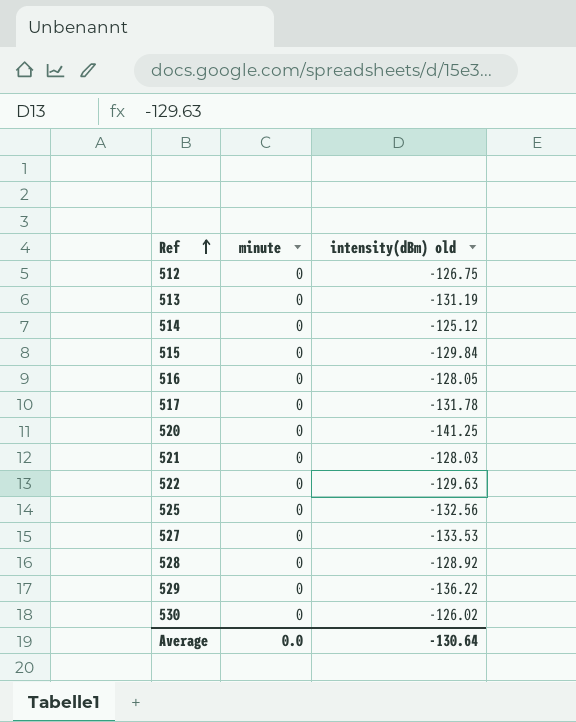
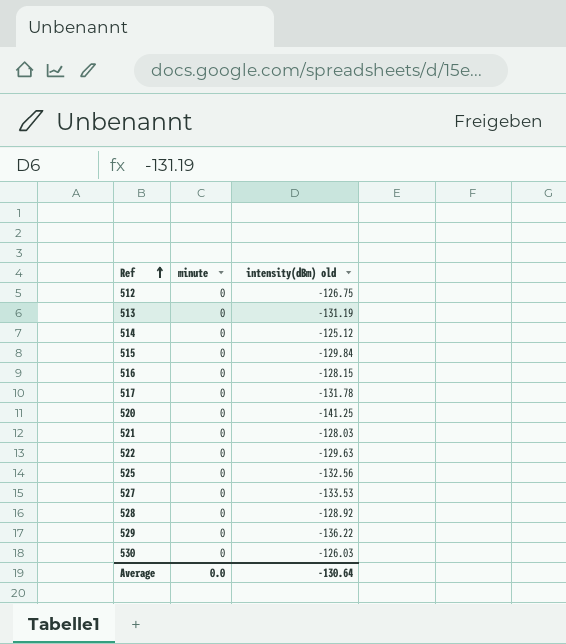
516 | intensity(dBm) old: -128.05 -> -128.15
530 | intensity(dBm) old: -126.02 -> -126.03

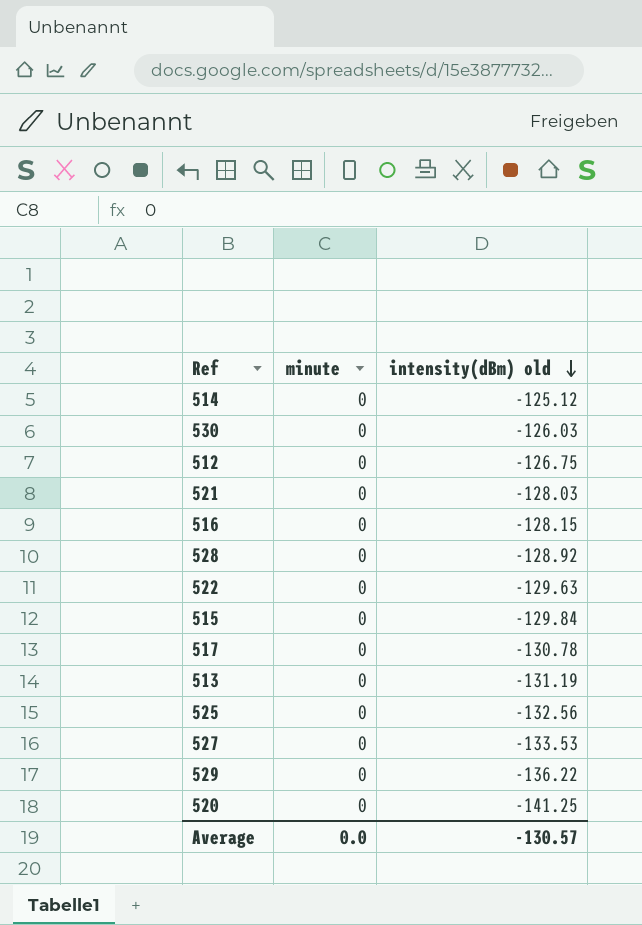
row order: Ref ascending -> intensity(dBm) old descending
517 | intensity(dBm) old: -131.78 -> -130.78
Average | intensity(dBm) old: -130.64 -> -130.57

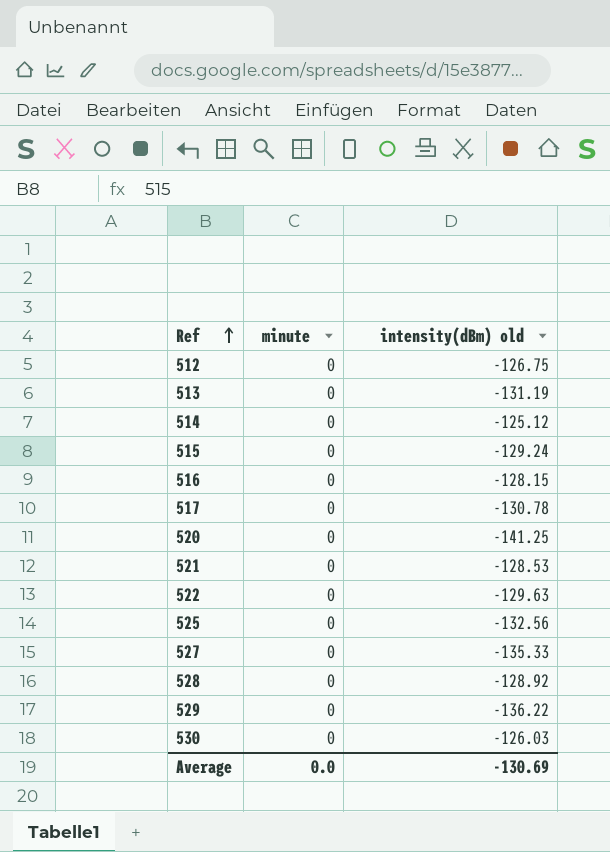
row order: intensity(dBm) old descending -> Ref ascending
515 | intensity(dBm) old: -129.84 -> -129.24
521 | intensity(dBm) old: -128.03 -> -128.53
527 | intensity(dBm) old: -133.53 -> -135.33
Average | intensity(dBm) old: -130.57 -> -130.69

